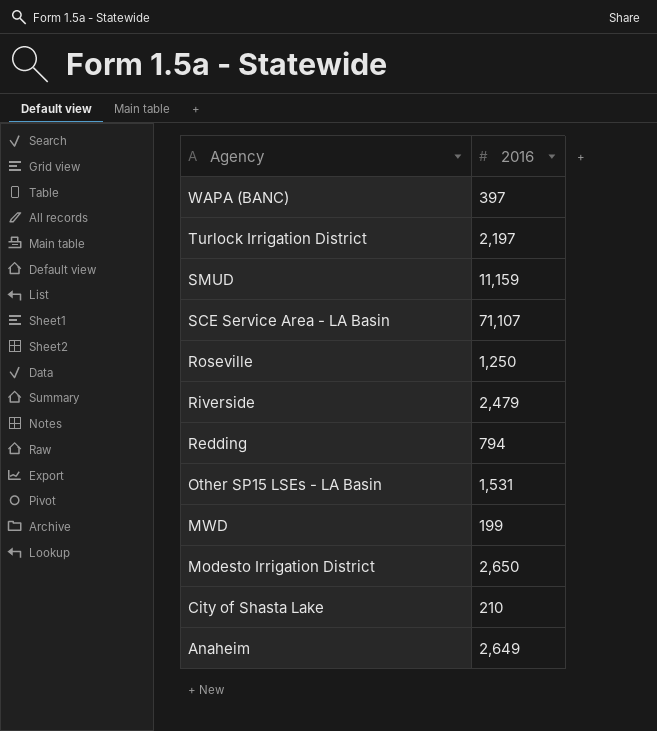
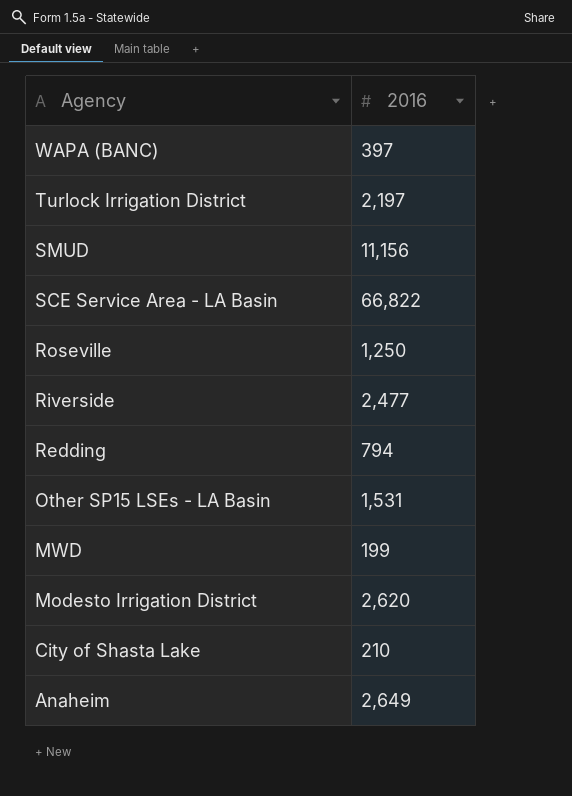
SMUD | 2016: 11,159 -> 11,156
SCE Service Area - LA Basin | 2016: 71,107 -> 66,822
Riverside | 2016: 2,479 -> 2,477
Modesto Irrigation District | 2016: 2,650 -> 2,620

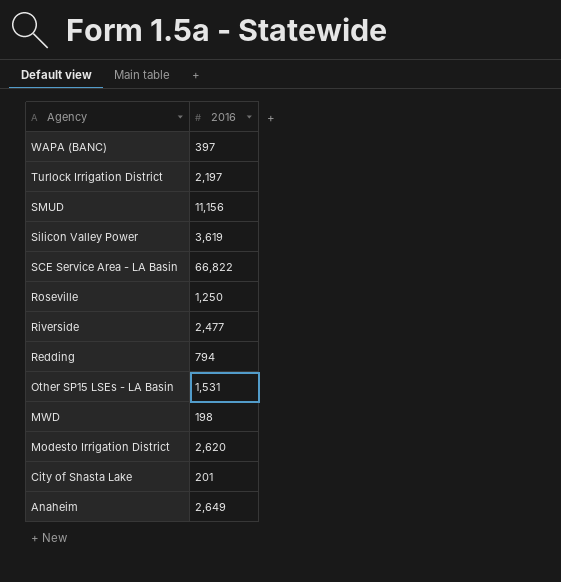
row Silicon Valley Power: none -> 3,619
MWD | 2016: 199 -> 198
City of Shasta Lake | 2016: 210 -> 201

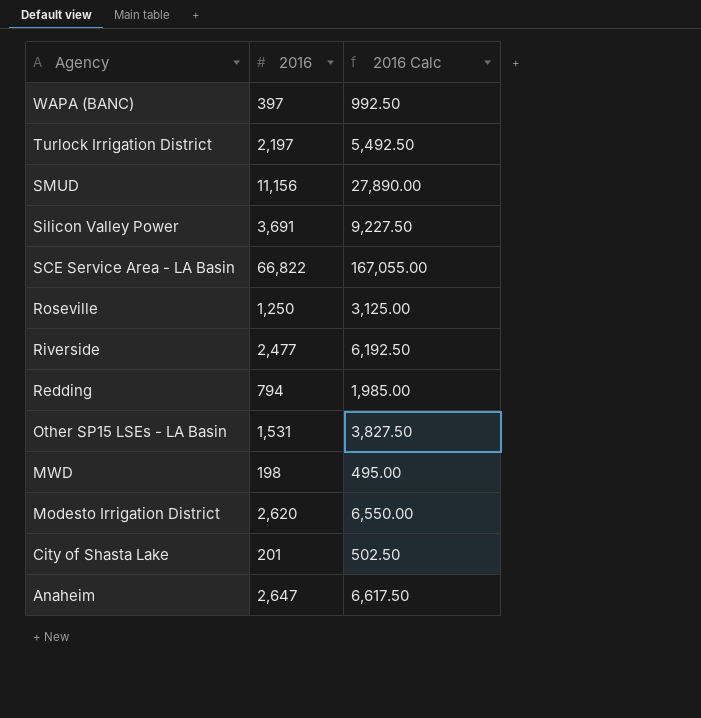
column 2016 Calc | formula: none -> [2016] * 2.5
Silicon Valley Power | 2016: 3,619 -> 3,691
Anaheim | 2016: 2,649 -> 2,647

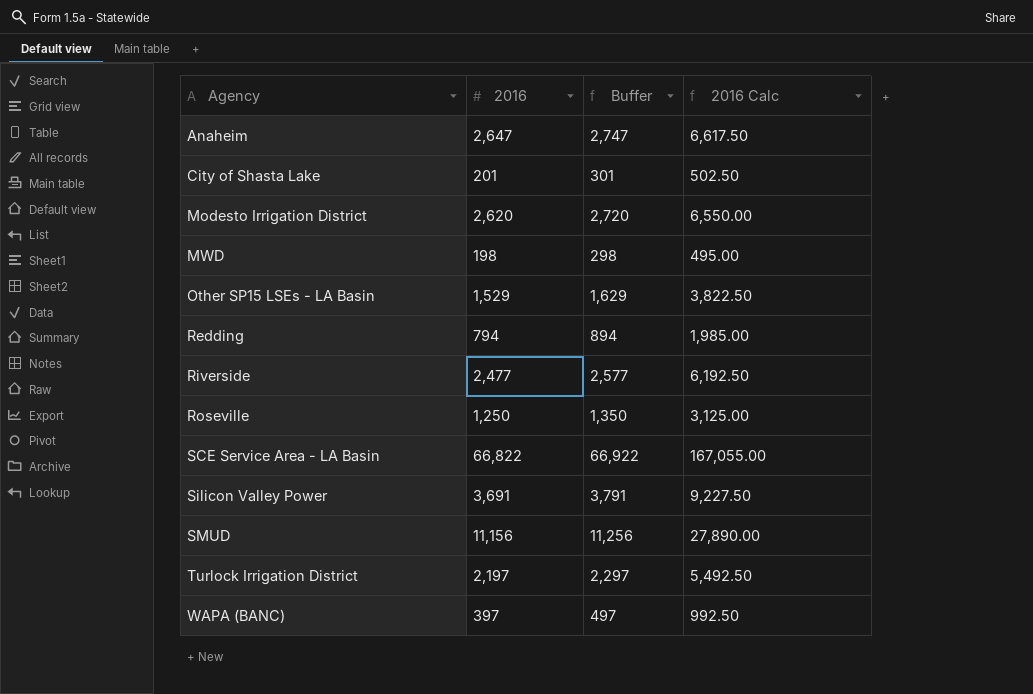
row order: Agency descending -> Agency ascending
column Buffer | formula: none -> [2016] + 100
Other SP15 LSEs - LA Basin | 2016: 1,531 -> 1,529
Other SP15 LSEs - LA Basin | 2016 Calc: 3,827.50 -> 3,822.50

